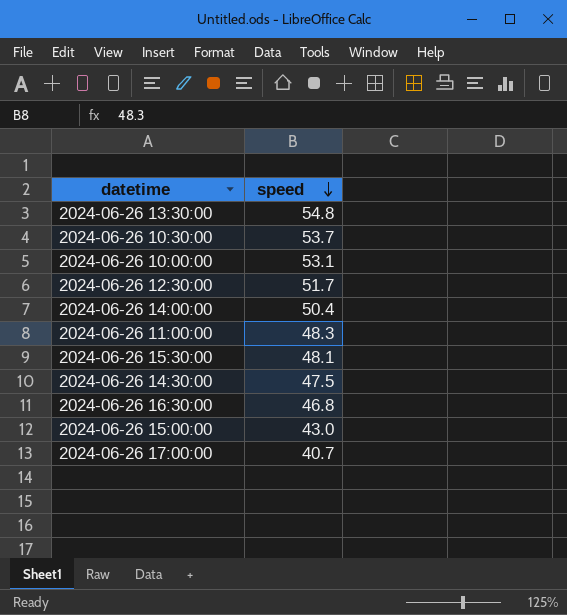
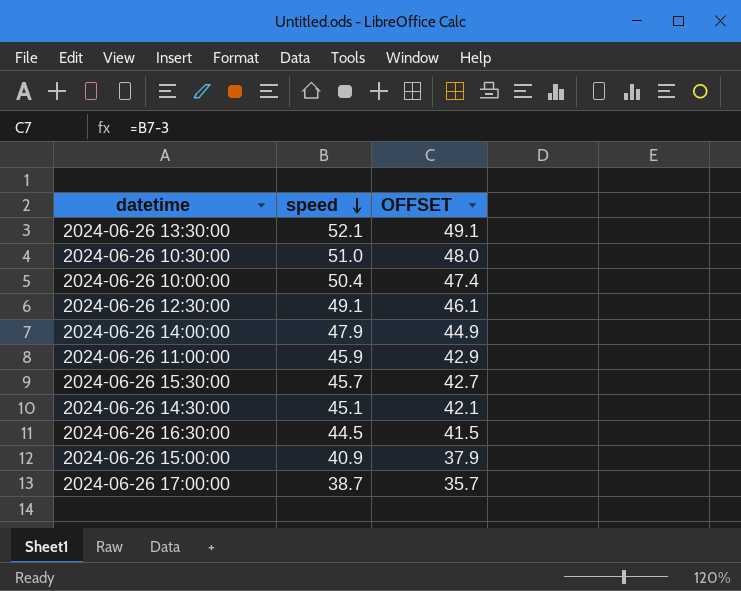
column OFFSET | formula: none -> [speed] - 3
2024-06-26 13:30:00 | speed: 54.8 -> 52.1
2024-06-26 10:30:00 | speed: 53.7 -> 51.0
2024-06-26 10:00:00 | speed: 53.1 -> 50.4
2024-06-26 12:30:00 | speed: 51.7 -> 49.1
2024-06-26 14:00:00 | speed: 50.4 -> 47.9
2024-06-26 11:00:00 | speed: 48.3 -> 45.9
2024-06-26 15:30:00 | speed: 48.1 -> 45.7
2024-06-26 14:30:00 | speed: 47.5 -> 45.1
2024-06-26 16:30:00 | speed: 46.8 -> 44.5
2024-06-26 15:00:00 | speed: 43.0 -> 40.9
2024-06-26 17:00:00 | speed: 40.7 -> 38.7

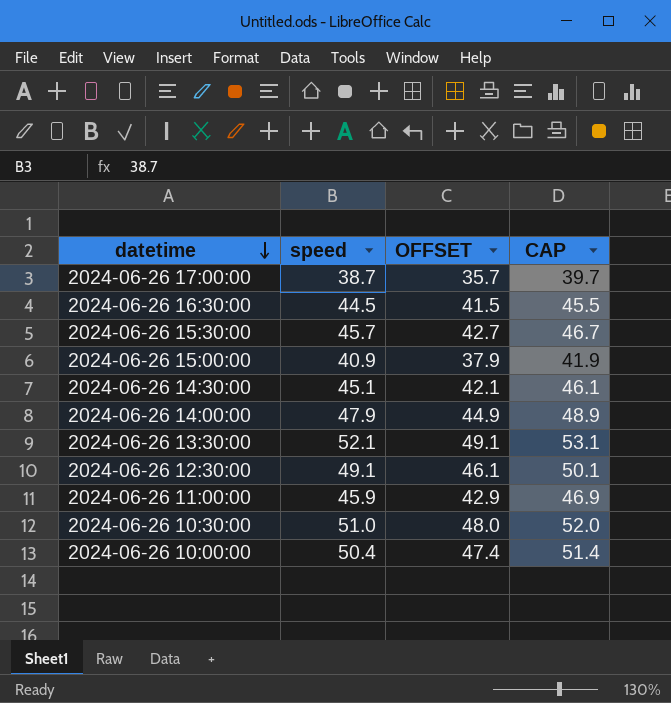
row order: speed descending -> datetime descending
column CAP | formula: none -> [speed] + 1

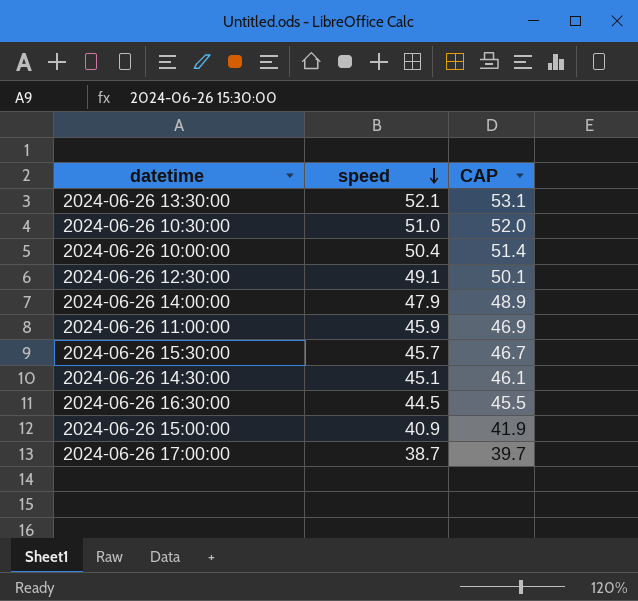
row order: datetime descending -> speed descending
column OFFSET | formula: [speed] - 3 -> none

